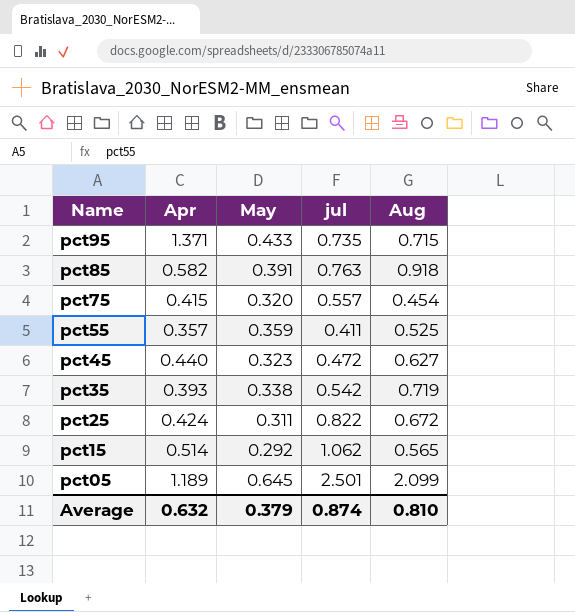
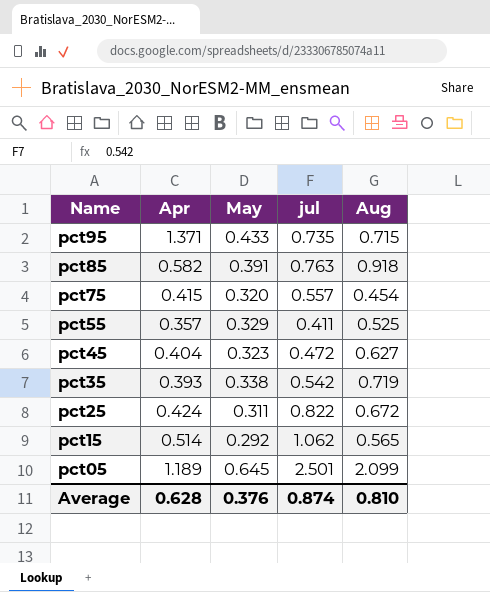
pct55 | May: 0.359 -> 0.329
pct45 | Apr: 0.440 -> 0.404
Average | Apr: 0.632 -> 0.628
Average | May: 0.379 -> 0.376

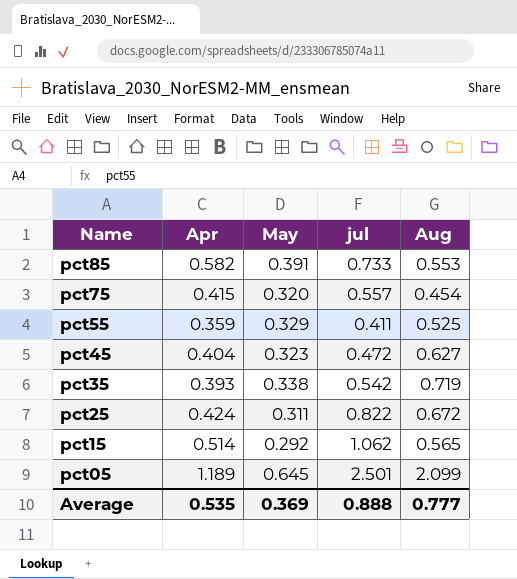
row pct95: 1.371 | 0.433 | 0.735 | 0.715 -> none
pct85 | jul: 0.763 -> 0.733
pct85 | Aug: 0.918 -> 0.553
pct55 | Apr: 0.357 -> 0.359
Average | Apr: 0.628 -> 0.535
Average | May: 0.376 -> 0.369
Average | jul: 0.874 -> 0.888
Average | Aug: 0.810 -> 0.777

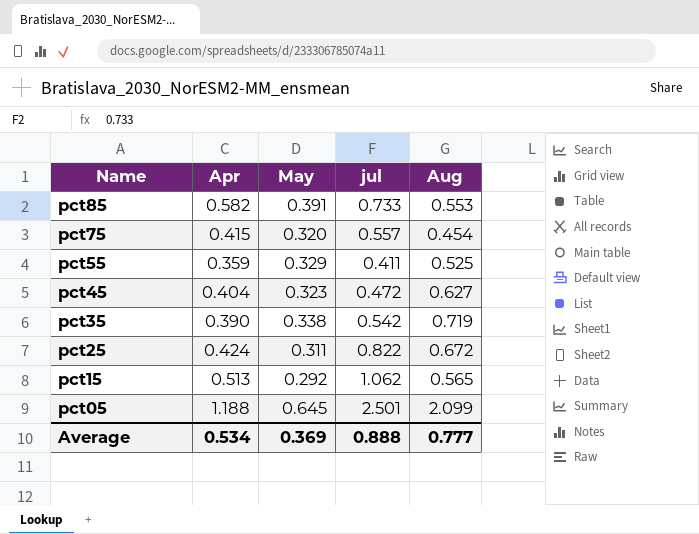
pct35 | Apr: 0.393 -> 0.390
pct15 | Apr: 0.514 -> 0.513
pct05 | Apr: 1.189 -> 1.188
Average | Apr: 0.535 -> 0.534

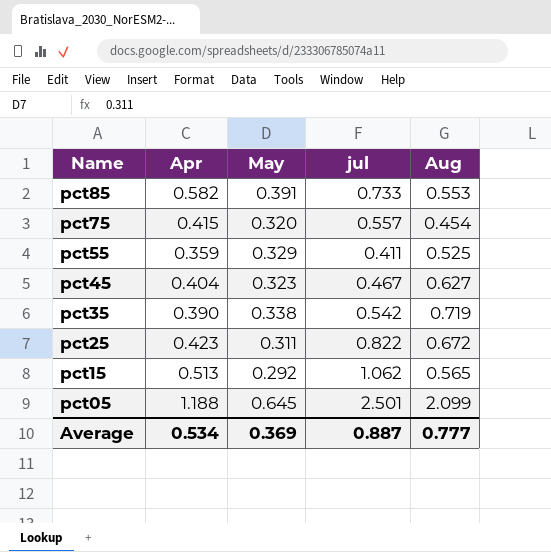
pct45 | jul: 0.472 -> 0.467
pct25 | Apr: 0.424 -> 0.423
Average | jul: 0.888 -> 0.887

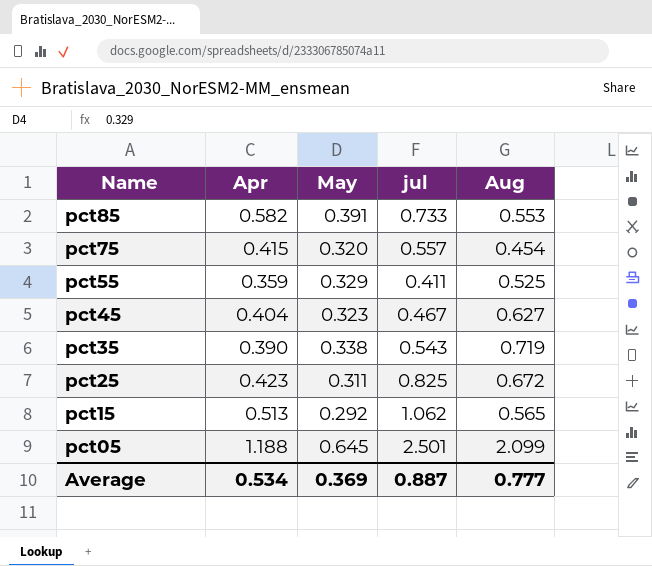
pct35 | jul: 0.542 -> 0.543
pct25 | jul: 0.822 -> 0.825

